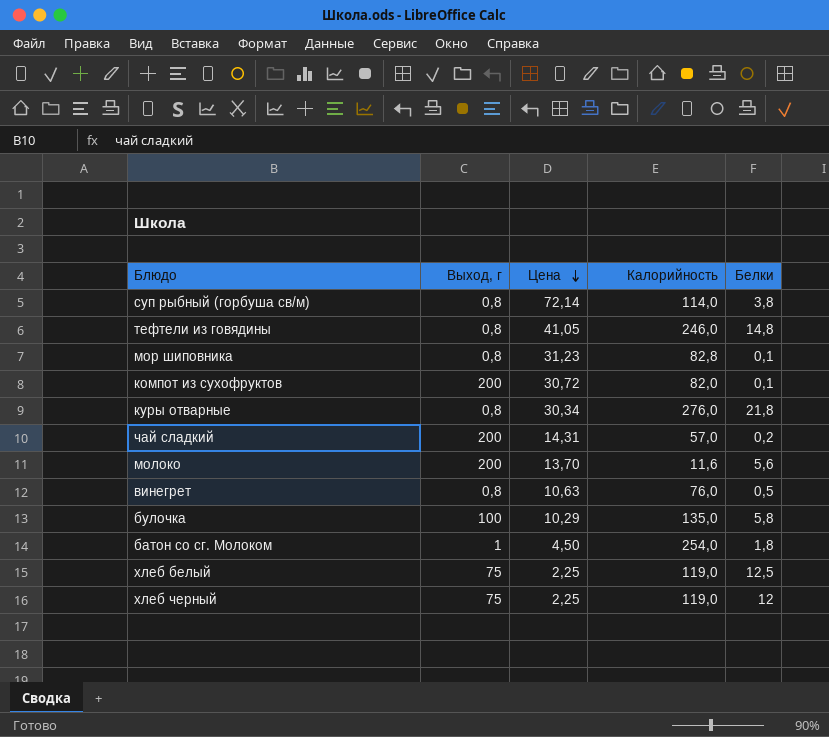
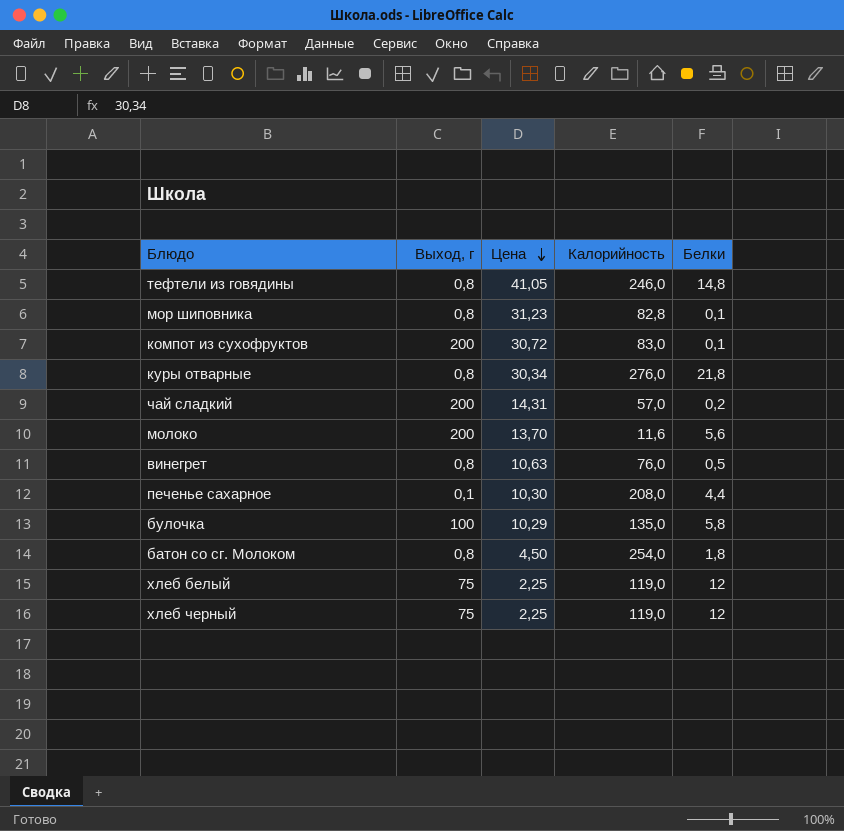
row суп рыбный (горбуша св/м): 0,8 | 72,14 | 114,0 | 3,8 -> none
компот из сухофруктов | Калорийность: 82,0 -> 83,0
row печенье сахарное: none -> 0,1 | 10,30 | 208,0 | 4,4
батон со сг. Молоком | Выход, г: 1 -> 0,8
хлеб белый | Белки: 12,5 -> 12

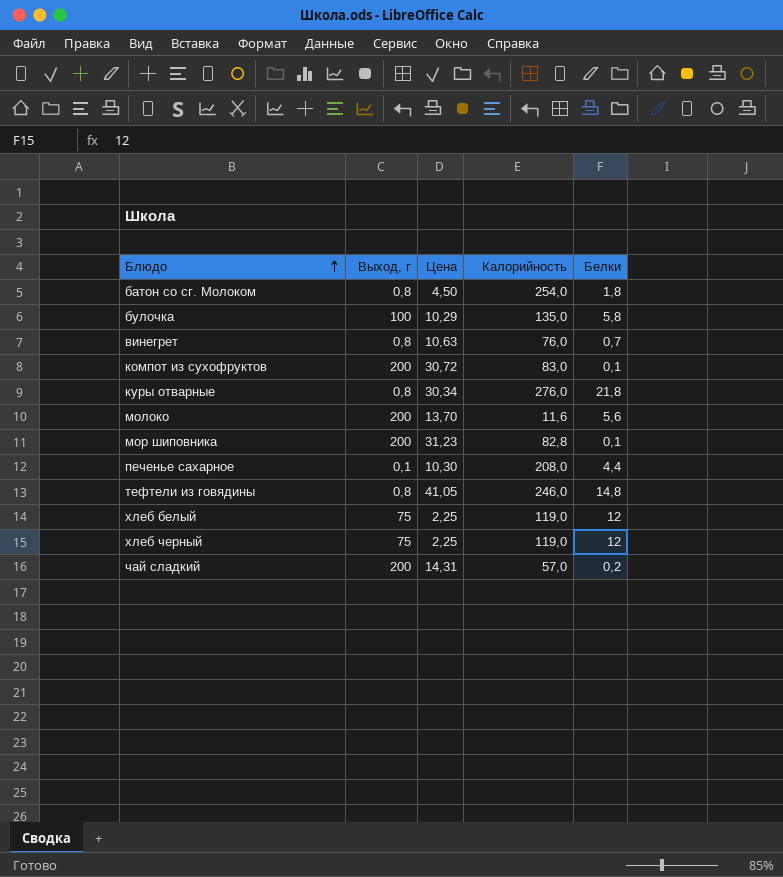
row order: Цена descending -> Блюдо ascending
винегрет | Белки: 0,5 -> 0,7
мор шиповника | Выход, г: 0,8 -> 200

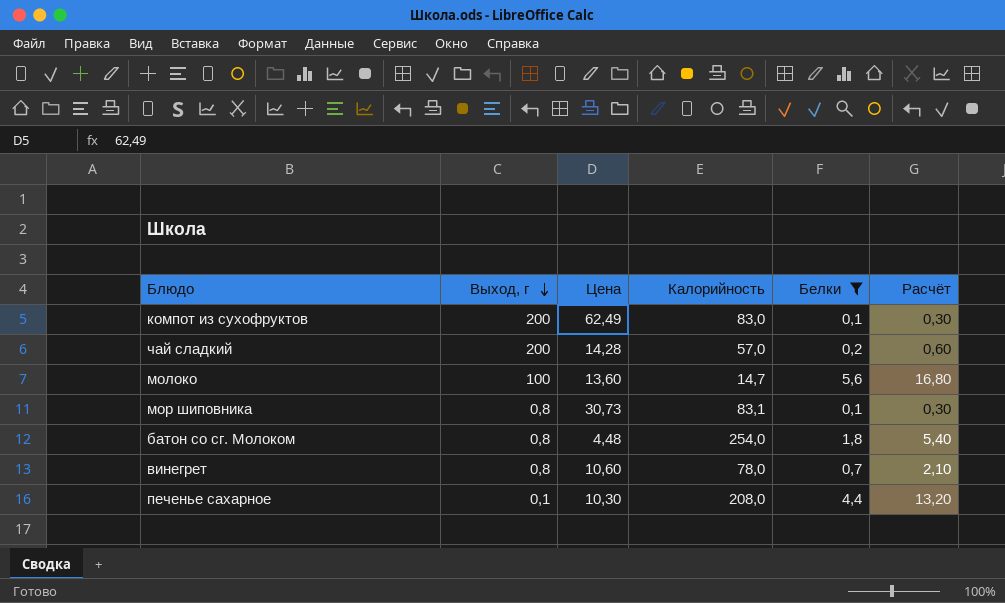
filter: none -> Белки <= 5,6
row order: Блюдо ascending -> Выход, г descending
column Расчёт | formula: none -> [Белки] * 3
компот из сухофруктов | Цена: 30,72 -> 62,49
чай сладкий | Цена: 14,31 -> 14,28
молоко | Выход, г: 200 -> 100
молоко | Цена: 13,70 -> 13,60
молоко | Калорийность: 11,6 -> 14,7
мор шиповника | Выход, г: 200 -> 0,8
мор шиповника | Цена: 31,23 -> 30,73
мор шиповника | Калорийность: 82,8 -> 83,1
батон со сг. Молоком | Цена: 4,50 -> 4,48
винегрет | Цена: 10,63 -> 10,60
винегрет | Калорийность: 76,0 -> 78,0

